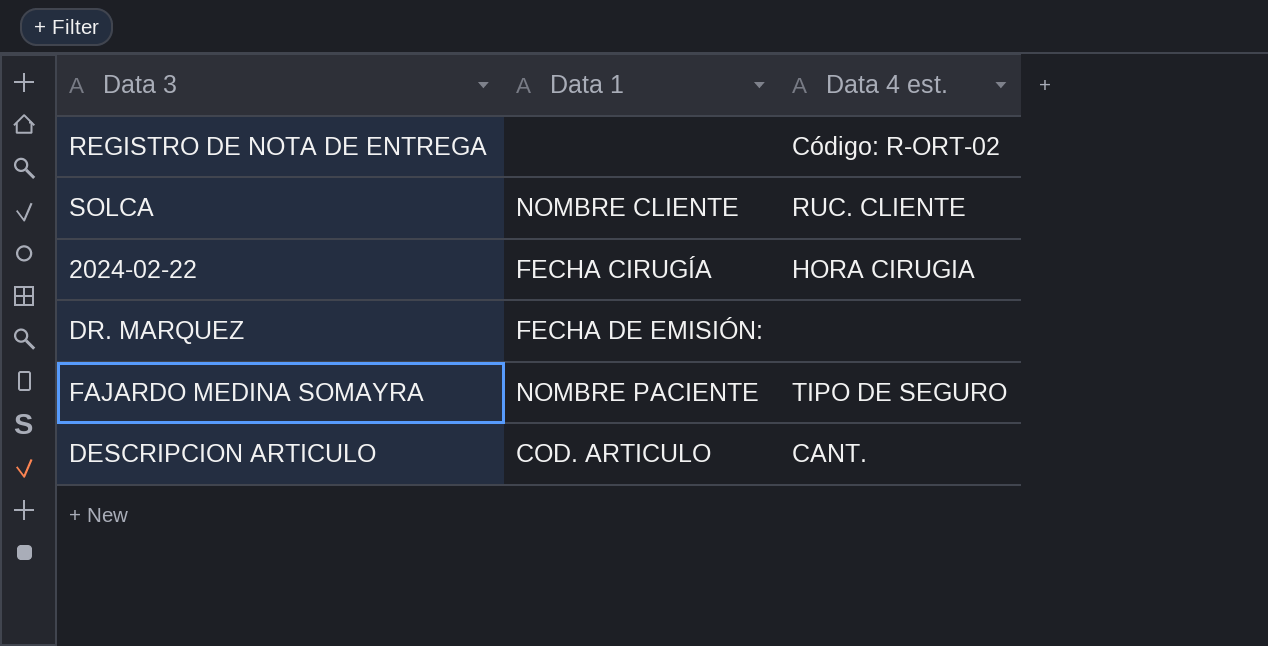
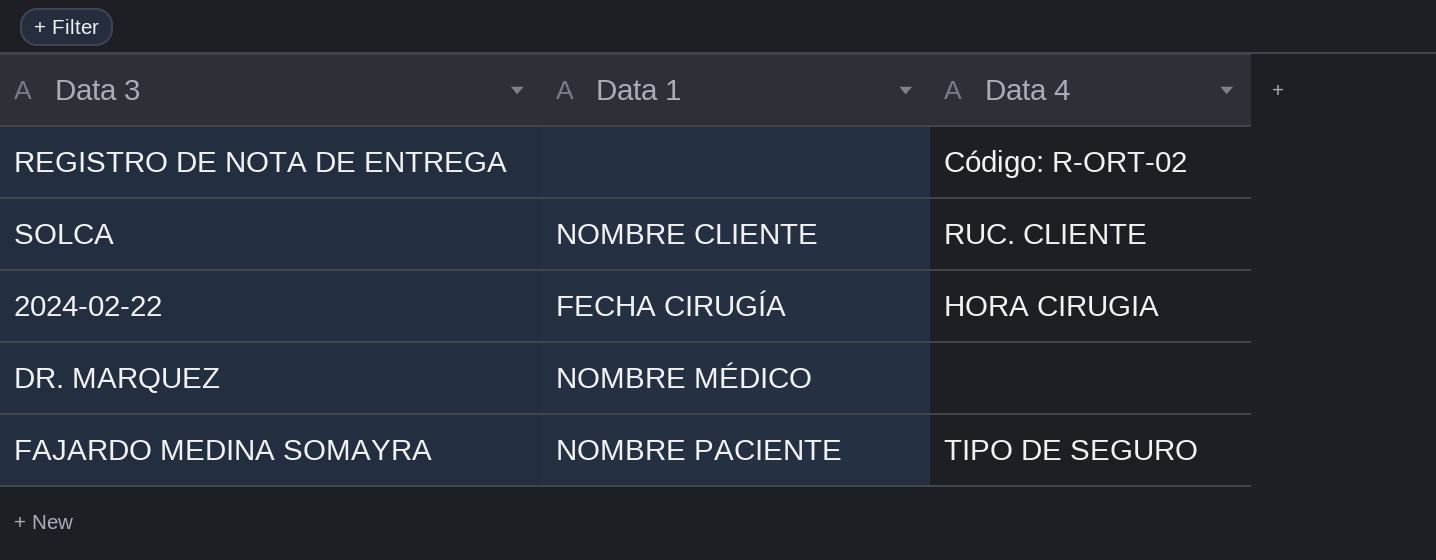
column name: Data 4 est. -> Data 4
row DESCRIPCION ARTICULO: COD. ARTICULO | CANT. -> none
DR. MARQUEZ | Data 1: FECHA DE EMISIÓN: -> NOMBRE MÉDICO

